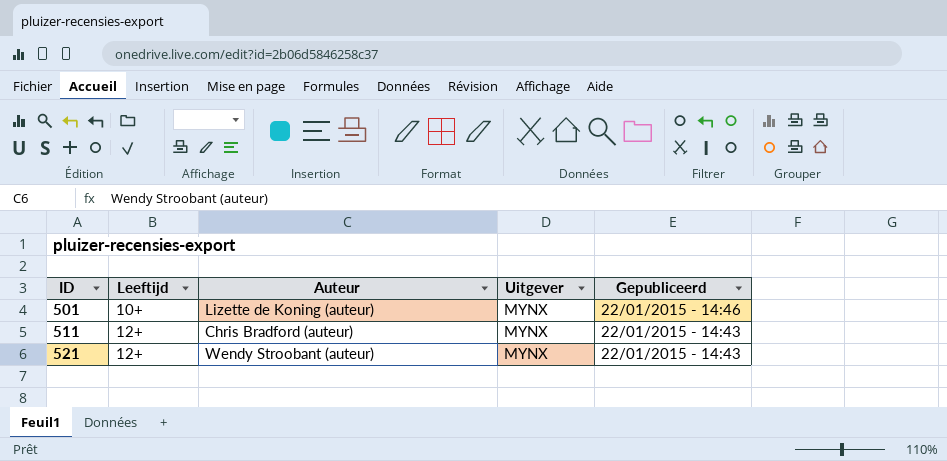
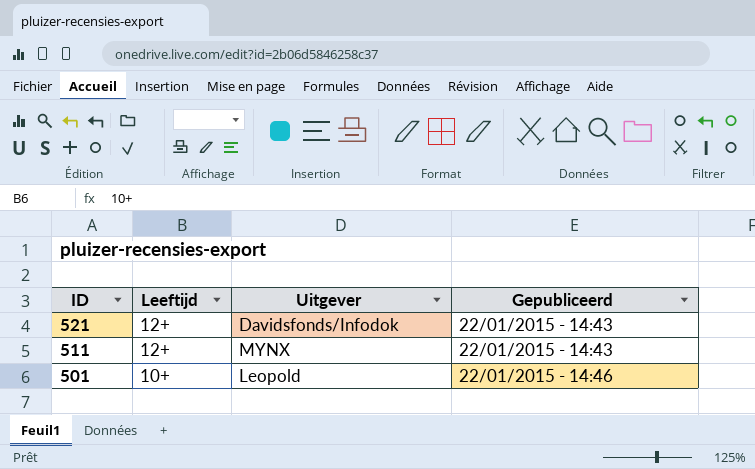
row order: ID ascending -> ID descending
column Auteur | position: 3 -> none
521 | Uitgever: MYNX -> Davidsfonds/Infodok
501 | Uitgever: MYNX -> Leopold

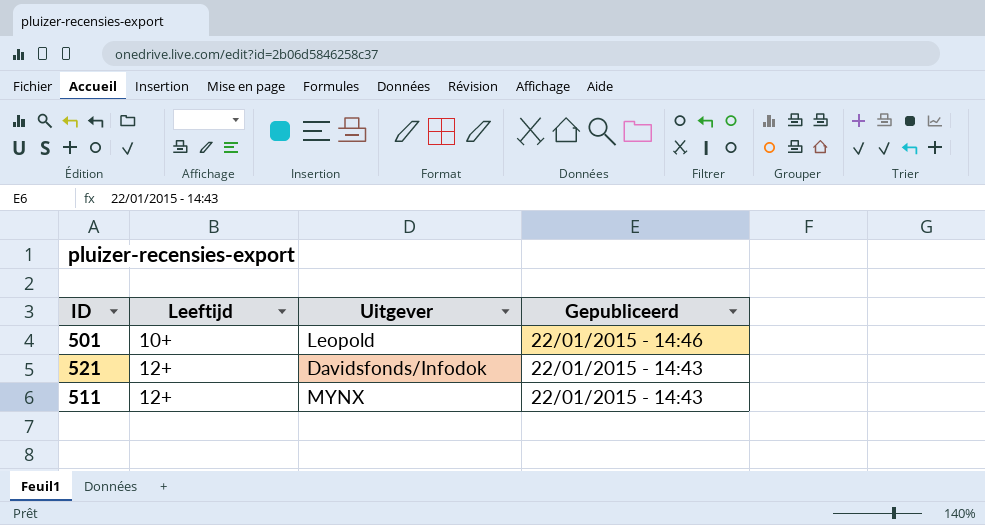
row order: ID descending -> Leeftijd ascending

